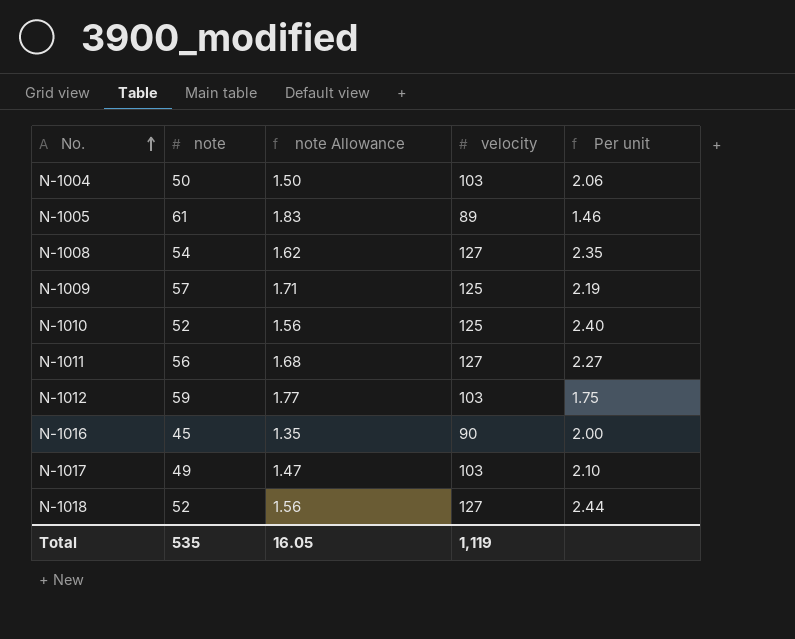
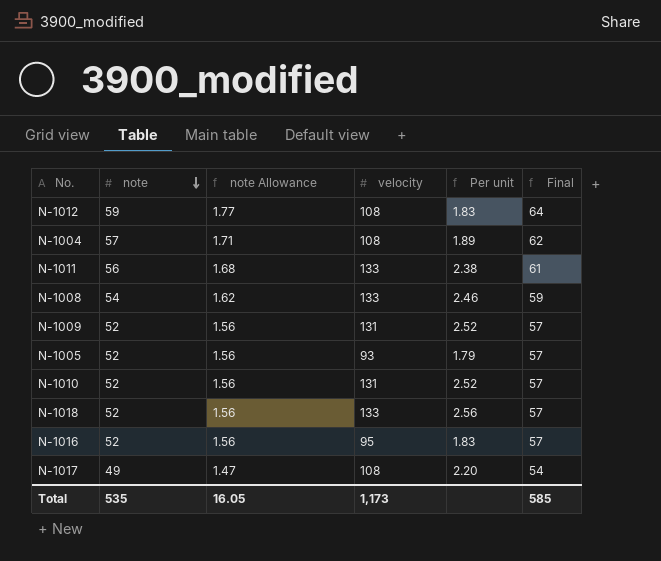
row order: No. ascending -> note descending
column Final | formula: none -> [note] + 5
N-1012 | velocity: 103 -> 108
N-1012 | Per unit: 1.75 -> 1.83
N-1004 | note: 50 -> 57
N-1004 | note Allowance: 1.50 -> 1.71
N-1004 | velocity: 103 -> 108
N-1004 | Per unit: 2.06 -> 1.89
N-1011 | velocity: 127 -> 133
N-1011 | Per unit: 2.27 -> 2.38
N-1008 | velocity: 127 -> 133
N-1008 | Per unit: 2.35 -> 2.46
N-1009 | note: 57 -> 52
N-1009 | note Allowance: 1.71 -> 1.56
N-1009 | velocity: 125 -> 131
N-1009 | Per unit: 2.19 -> 2.52
N-1005 | note: 61 -> 52
N-1005 | note Allowance: 1.83 -> 1.56
N-1005 | velocity: 89 -> 93
N-1005 | Per unit: 1.46 -> 1.79
N-1010 | velocity: 125 -> 131
N-1010 | Per unit: 2.40 -> 2.52
N-1018 | velocity: 127 -> 133
N-1018 | Per unit: 2.44 -> 2.56
N-1016 | note: 45 -> 52
N-1016 | note Allowance: 1.35 -> 1.56
N-1016 | velocity: 90 -> 95
N-1016 | Per unit: 2.00 -> 1.83
N-1017 | velocity: 103 -> 108
N-1017 | Per unit: 2.10 -> 2.20
Total | velocity: 1,119 -> 1,173

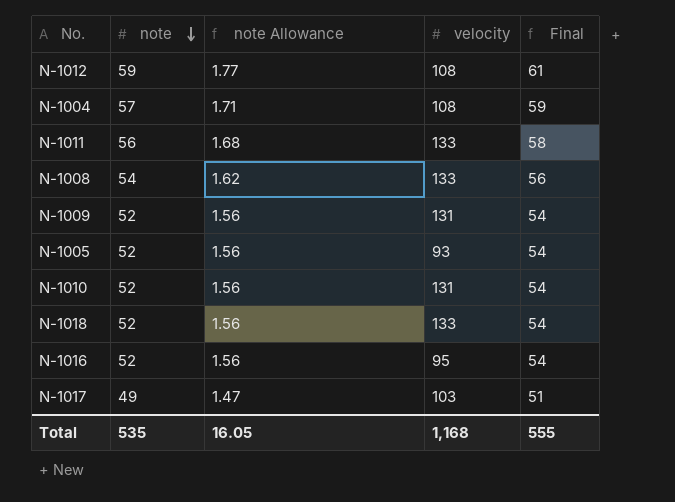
column Per unit | formula: [velocity] / [note] -> none
column Final | formula: [note] + 5 -> [note] + 2
N-1017 | velocity: 108 -> 103
Total | velocity: 1,173 -> 1,168
Total | Final: 585 -> 555

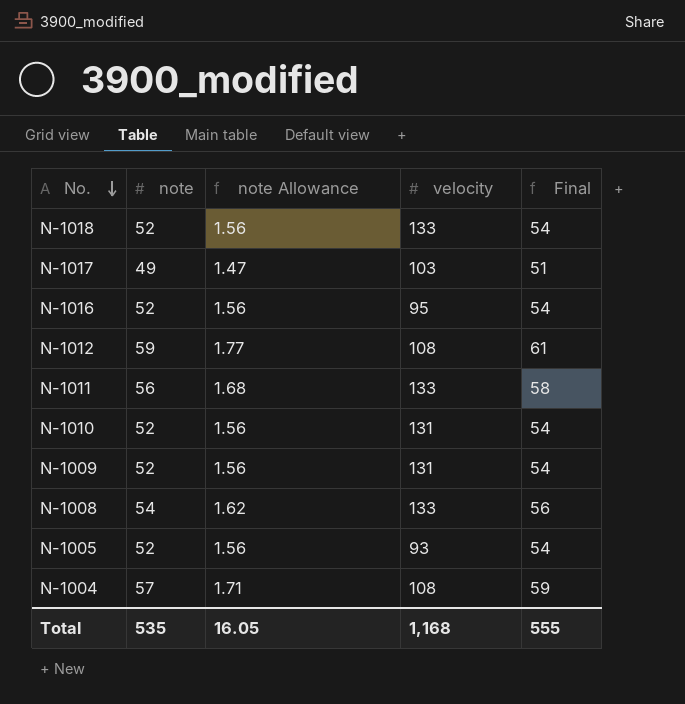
row order: note descending -> No. descending

